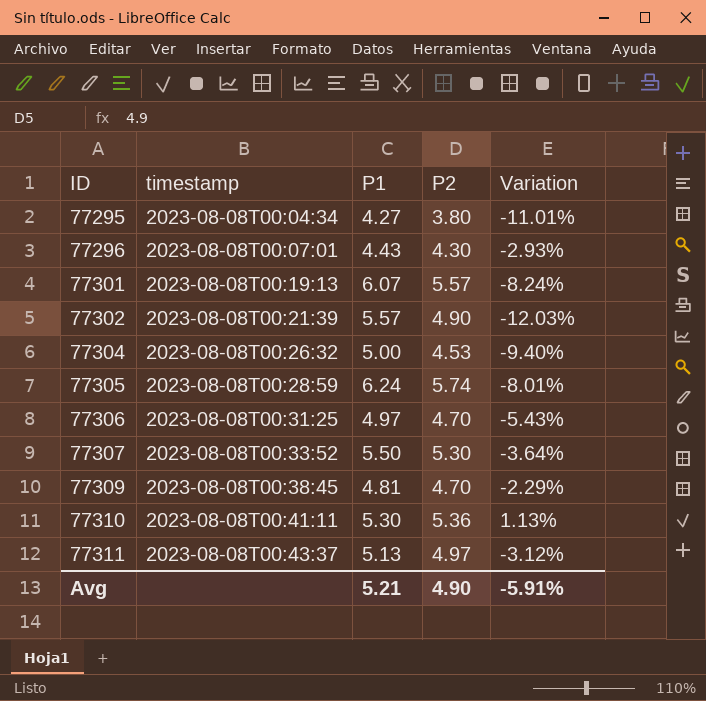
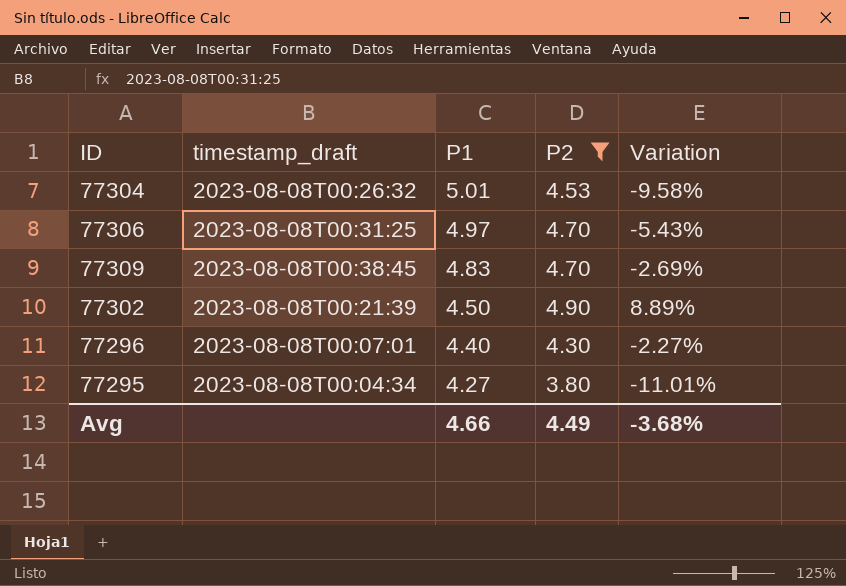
filter: none -> P2 <= 4.90
row order: ID ascending -> P1 descending
column name: timestamp -> timestamp_draft
77304 | P1: 5.00 -> 5.01
77304 | Variation: -9.40% -> -9.58%
77309 | P1: 4.81 -> 4.83
77309 | Variation: -2.29% -> -2.69%
77302 | P1: 5.57 -> 4.50
77302 | Variation: -12.03% -> 8.89%
77296 | P1: 4.43 -> 4.40
77296 | Variation: -2.93% -> -2.27%
Avg | P1: 5.21 -> 4.66
Avg | P2: 4.90 -> 4.49
Avg | Variation: -5.91% -> -3.68%

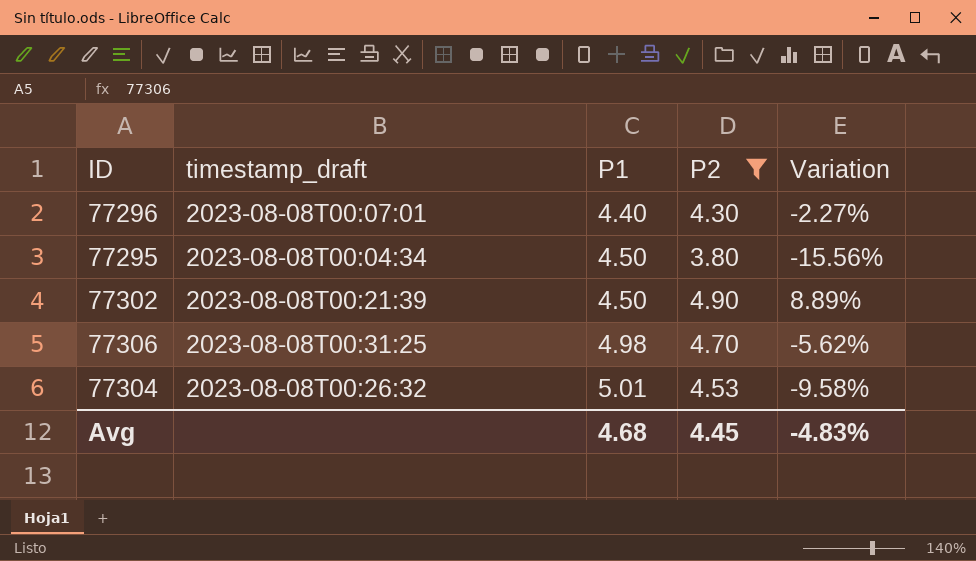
row order: P1 descending -> P1 ascending
row 77309: 2023-08-08T00:38:45 | 4.83 | 4.70 | -2.69% -> none
77295 | P1: 4.27 -> 4.50
77295 | Variation: -11.01% -> -15.56%
77306 | P1: 4.97 -> 4.98
77306 | Variation: -5.43% -> -5.62%
Avg | P1: 4.66 -> 4.68
Avg | P2: 4.49 -> 4.45
Avg | Variation: -3.68% -> -4.83%

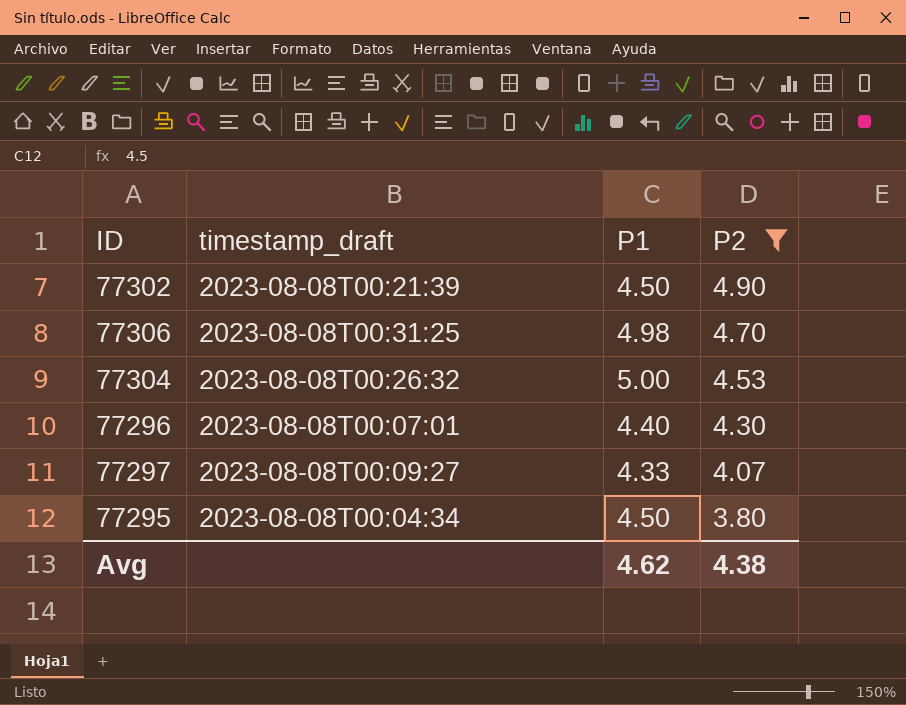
row order: P1 ascending -> P2 descending
column Variation | formula: ([P2] - [P1]) / [P1] -> none
77304 | P1: 5.01 -> 5.00
row 77297: none -> 2023-08-08T00:09:27 | 4.33 | 4.07
Avg | P1: 4.68 -> 4.62
Avg | P2: 4.45 -> 4.38

